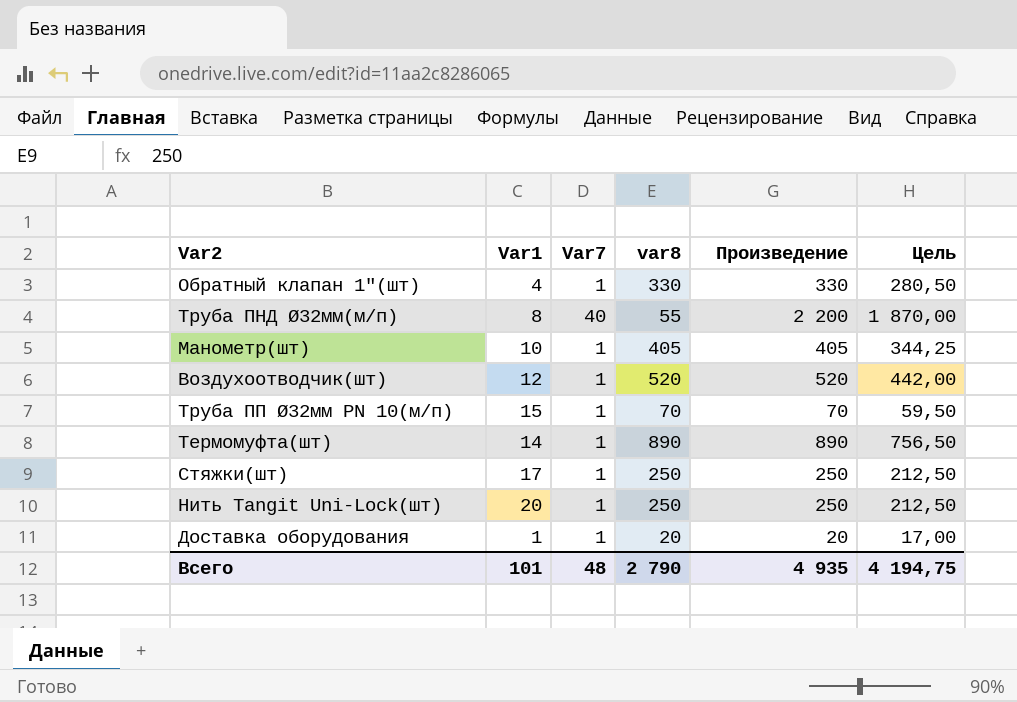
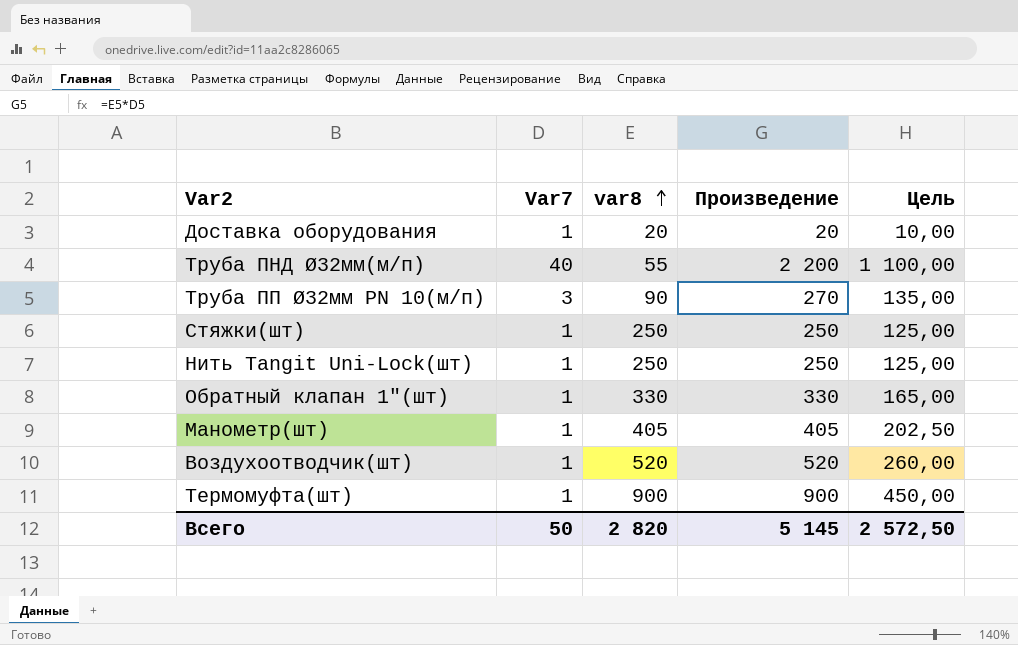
row order: none -> var8 ascending
column Var1 | position: 2 -> none
column Цель | formula: [Произведение] * 0,85 -> [Произведение] * 0,5
Труба ПП Ø32мм PN 10(м/п) | Var7: 1 -> 3
Труба ПП Ø32мм PN 10(м/п) | var8: 70 -> 90
Труба ПП Ø32мм PN 10(м/п) | Произведение: 70 -> 270
Термомуфта(шт) | var8: 890 -> 900
Термомуфта(шт) | Произведение: 890 -> 900
Всего | Var7: 48 -> 50
Всего | var8: 2 790 -> 2 820
Всего | Произведение: 4 935 -> 5 145
Всего | Цель: 4 194,75 -> 2 572,50

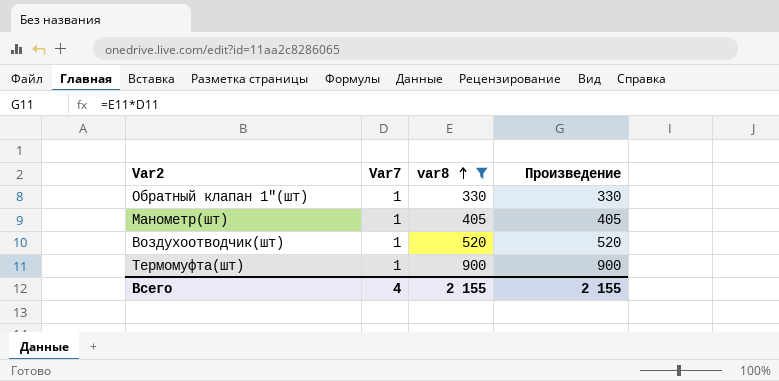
filter: none -> var8 >= 330
column Цель | formula: [Произведение] * 0,5 -> none
Всего | Var7: 50 -> 4
Всего | var8: 2 820 -> 2 155
Всего | Произведение: 5 145 -> 2 155

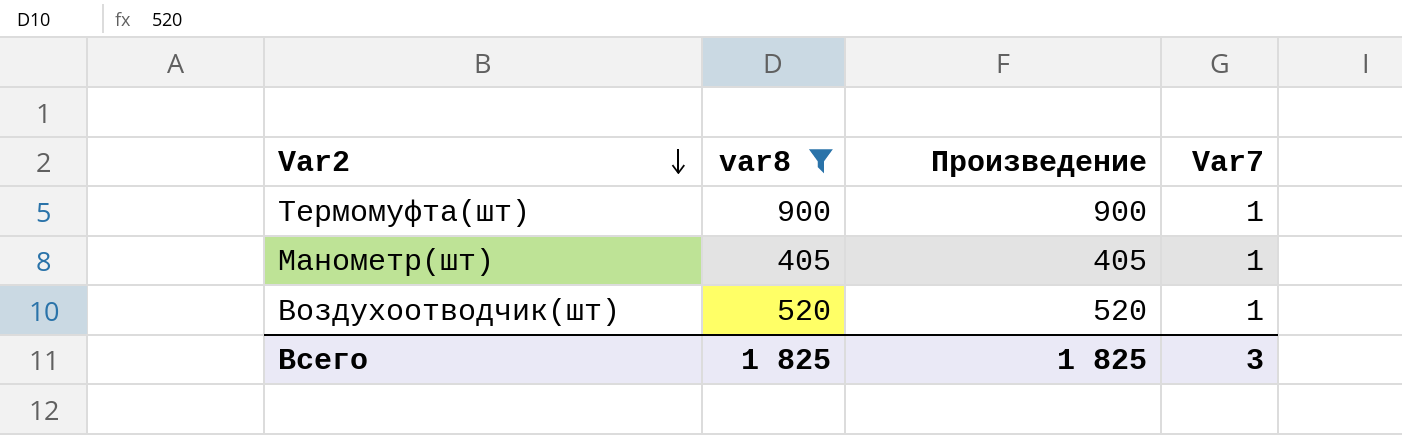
row order: var8 ascending -> Var2 descending
column Var7 | position: 2 -> 4
row Обратный клапан 1"(шт): 1 | 330 | 330 -> none
Всего | var8: 2 155 -> 1 825
Всего | Произведение: 2 155 -> 1 825
Всего | Var7: 4 -> 3

